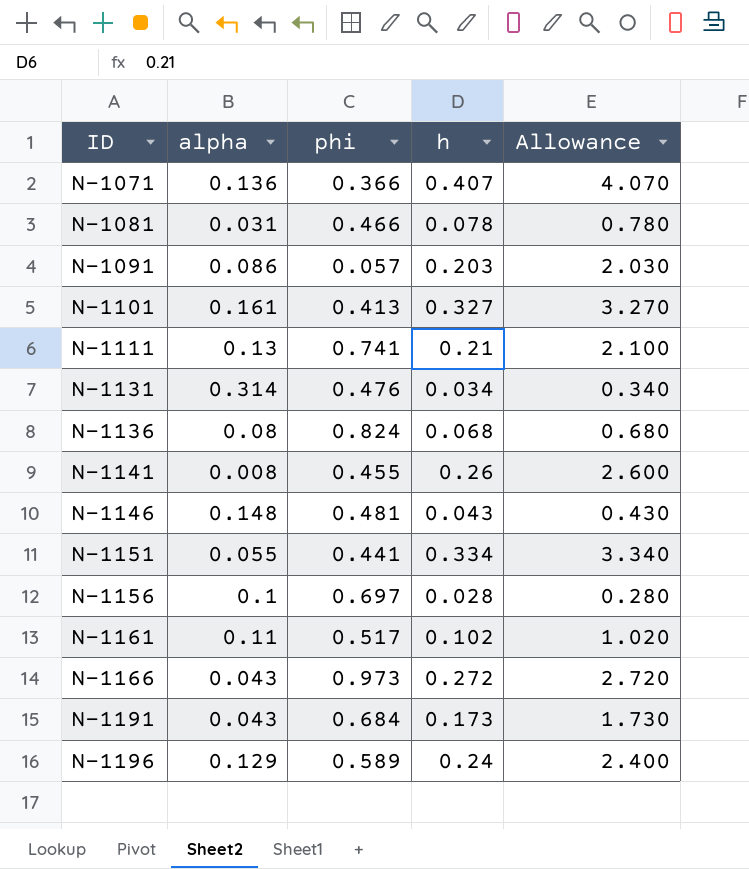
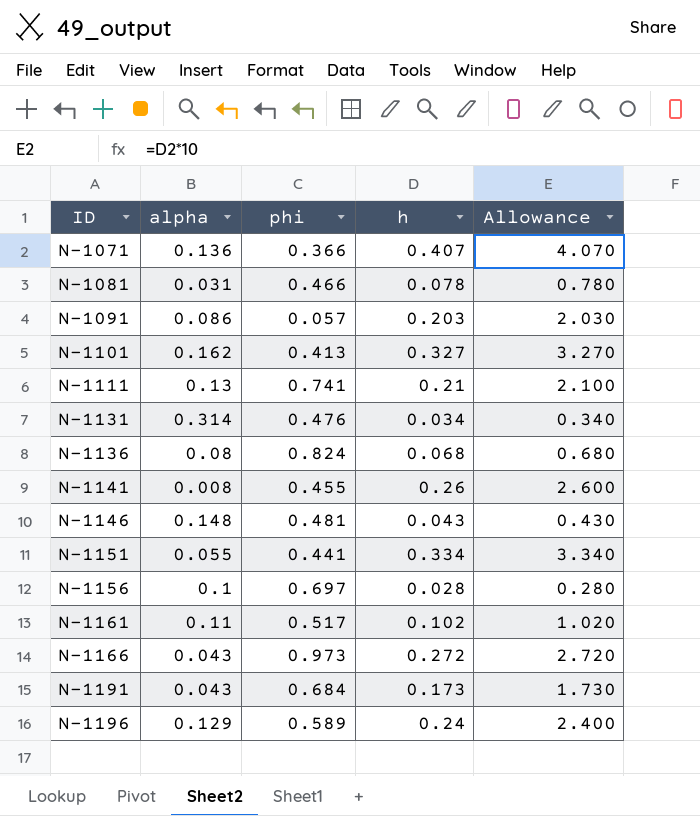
N-1101 | alpha: 0.161 -> 0.162

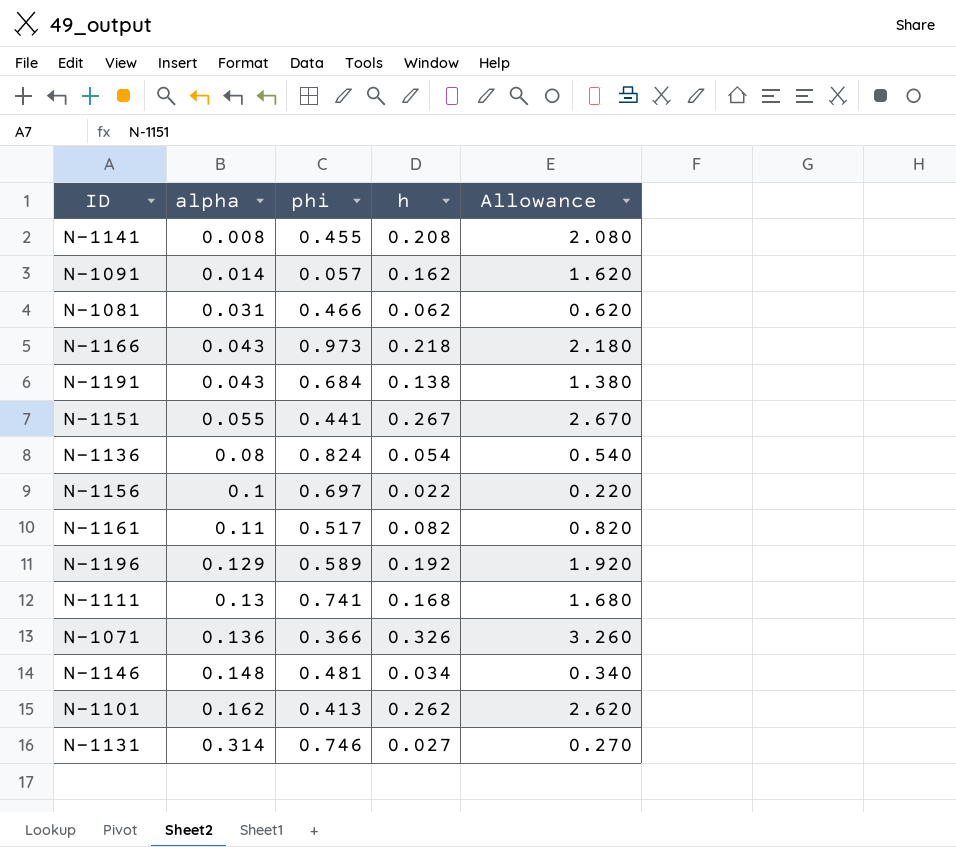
row order: ID ascending -> alpha ascending
N-1141 | h: 0.26 -> 0.208
N-1141 | Allowance: 2.600 -> 2.080
N-1091 | alpha: 0.086 -> 0.014
N-1091 | h: 0.203 -> 0.162
N-1091 | Allowance: 2.030 -> 1.620
N-1081 | h: 0.078 -> 0.062
N-1081 | Allowance: 0.780 -> 0.620
N-1166 | h: 0.272 -> 0.218
N-1166 | Allowance: 2.720 -> 2.180
N-1191 | h: 0.173 -> 0.138
N-1191 | Allowance: 1.730 -> 1.380
N-1151 | h: 0.334 -> 0.267
N-1151 | Allowance: 3.340 -> 2.670
N-1136 | h: 0.068 -> 0.054
N-1136 | Allowance: 0.680 -> 0.540
N-1156 | h: 0.028 -> 0.022
N-1156 | Allowance: 0.280 -> 0.220
N-1161 | h: 0.102 -> 0.082
N-1161 | Allowance: 1.020 -> 0.820
N-1196 | h: 0.24 -> 0.192
N-1196 | Allowance: 2.400 -> 1.920
N-1111 | h: 0.21 -> 0.168
N-1111 | Allowance: 2.100 -> 1.680
N-1071 | h: 0.407 -> 0.326
N-1071 | Allowance: 4.070 -> 3.260
N-1146 | h: 0.043 -> 0.034
N-1146 | Allowance: 0.430 -> 0.340
N-1101 | h: 0.327 -> 0.262
N-1101 | Allowance: 3.270 -> 2.620
N-1131 | phi: 0.476 -> 0.746
N-1131 | h: 0.034 -> 0.027
N-1131 | Allowance: 0.340 -> 0.270

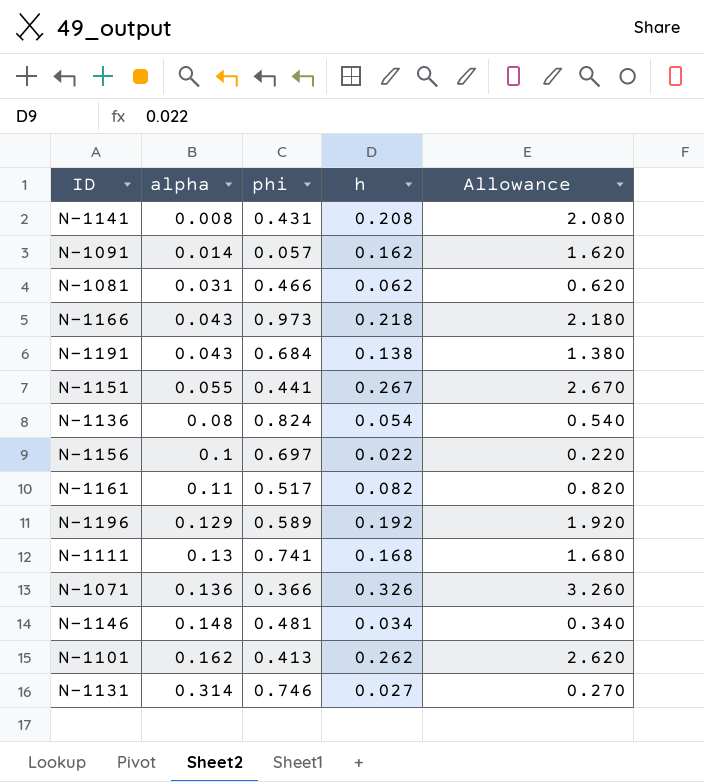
N-1141 | phi: 0.455 -> 0.431

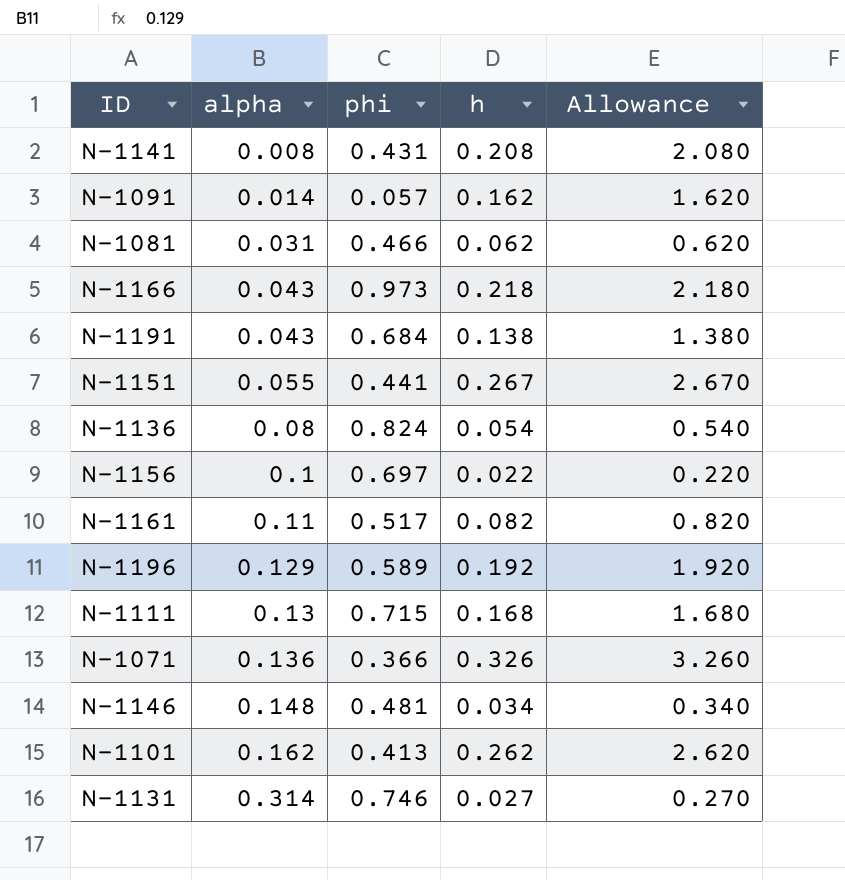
N-1111 | phi: 0.741 -> 0.715

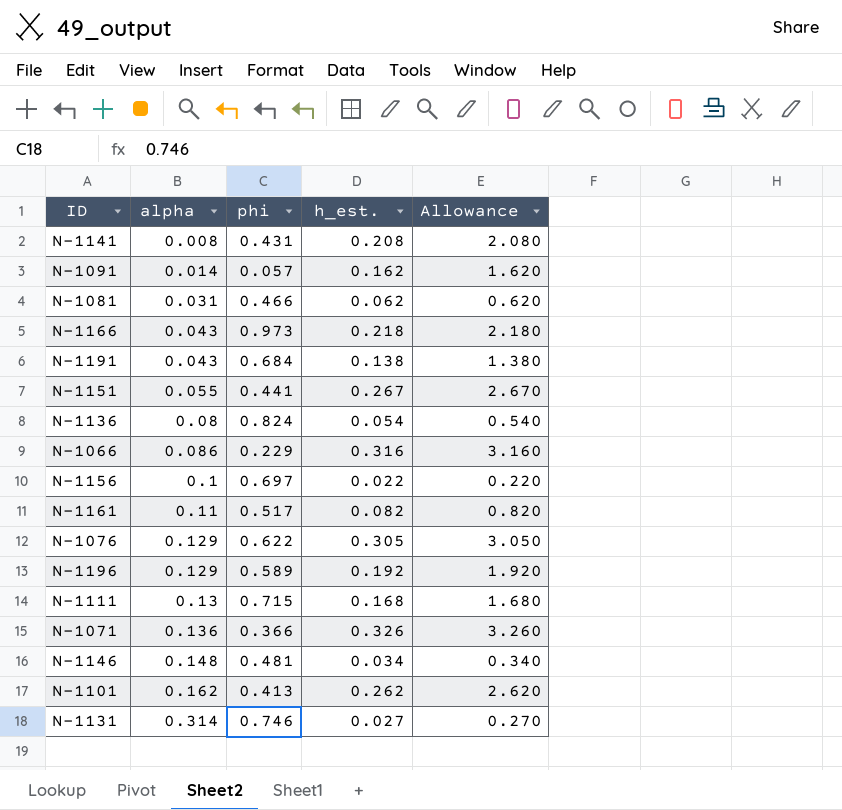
column name: h -> h_est.
row N-1066: none -> 0.086 | 0.229 | 0.316 | 3.160
row N-1076: none -> 0.129 | 0.622 | 0.305 | 3.050

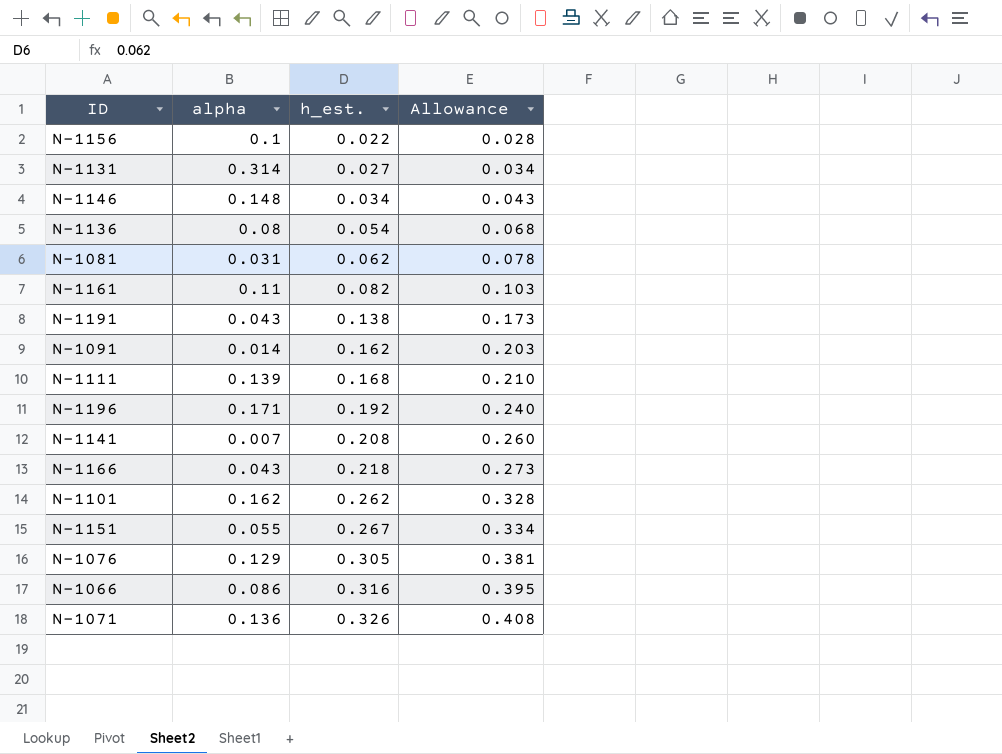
row order: alpha ascending -> h_est. ascending
column phi | position: 3 -> none
column Allowance | formula: [h_est.] * 10 -> [h_est.] * 1.25
N-1111 | alpha: 0.13 -> 0.139
N-1196 | alpha: 0.129 -> 0.171
N-1141 | alpha: 0.008 -> 0.007

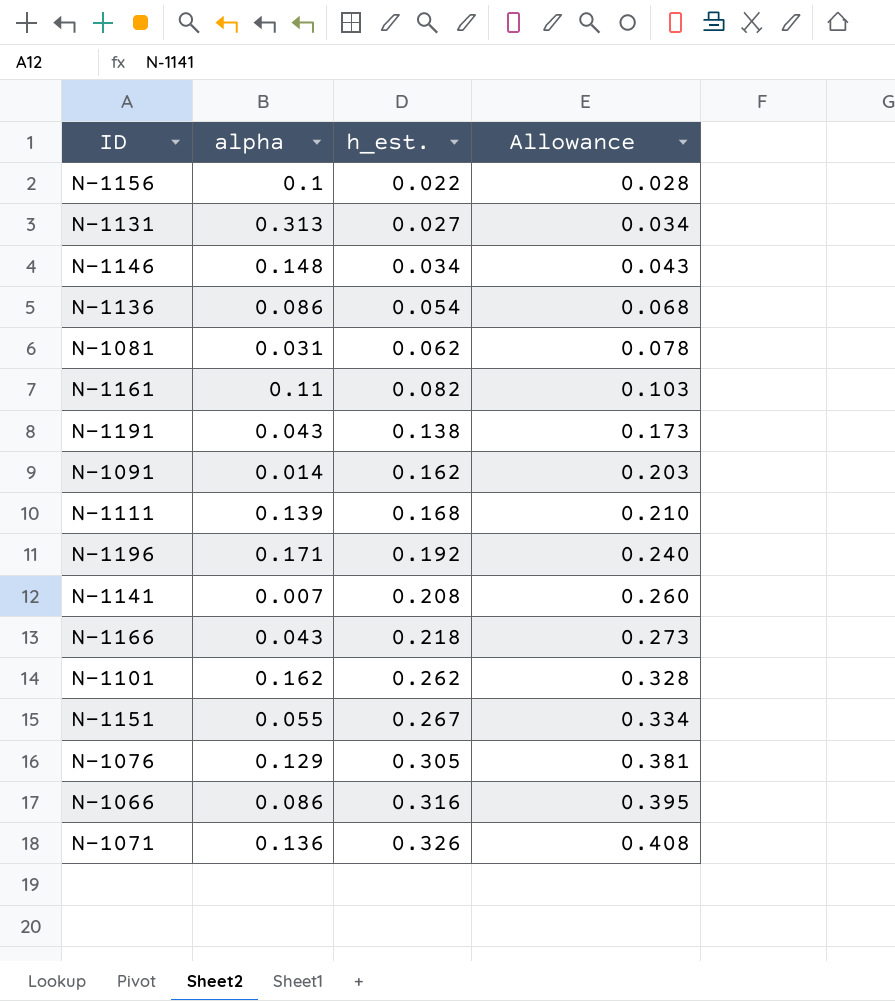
N-1131 | alpha: 0.314 -> 0.313
N-1136 | alpha: 0.08 -> 0.086

